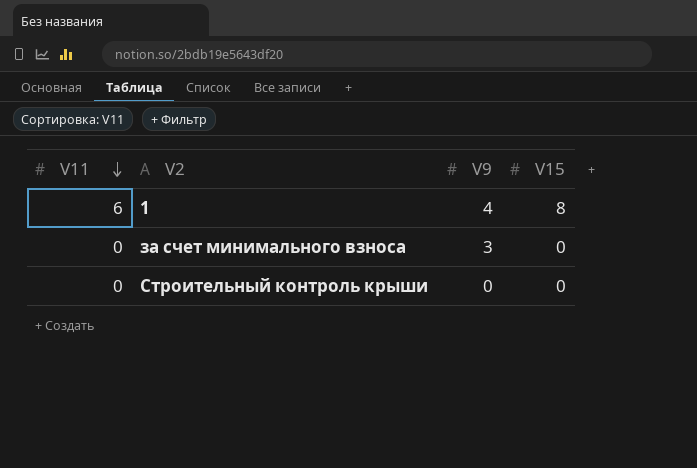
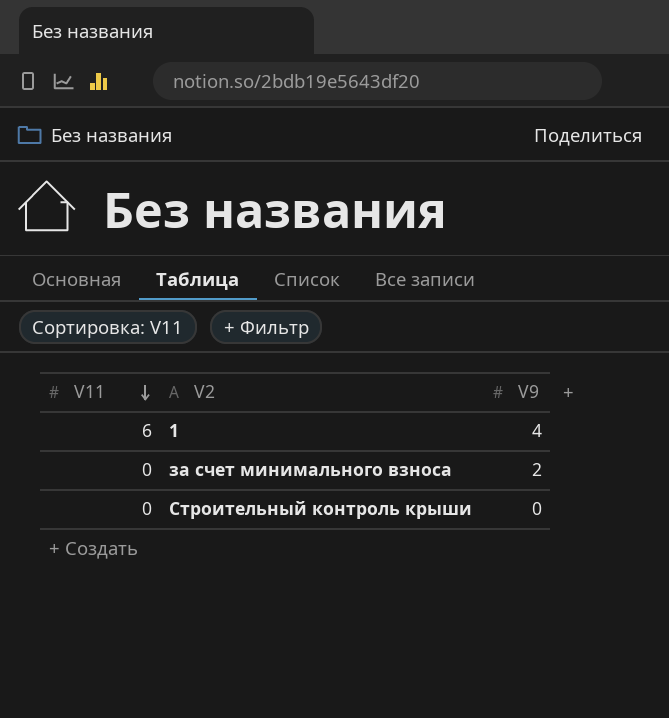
column V15 | position: 4 -> none
за счет минимального взноса | V9: 3 -> 2

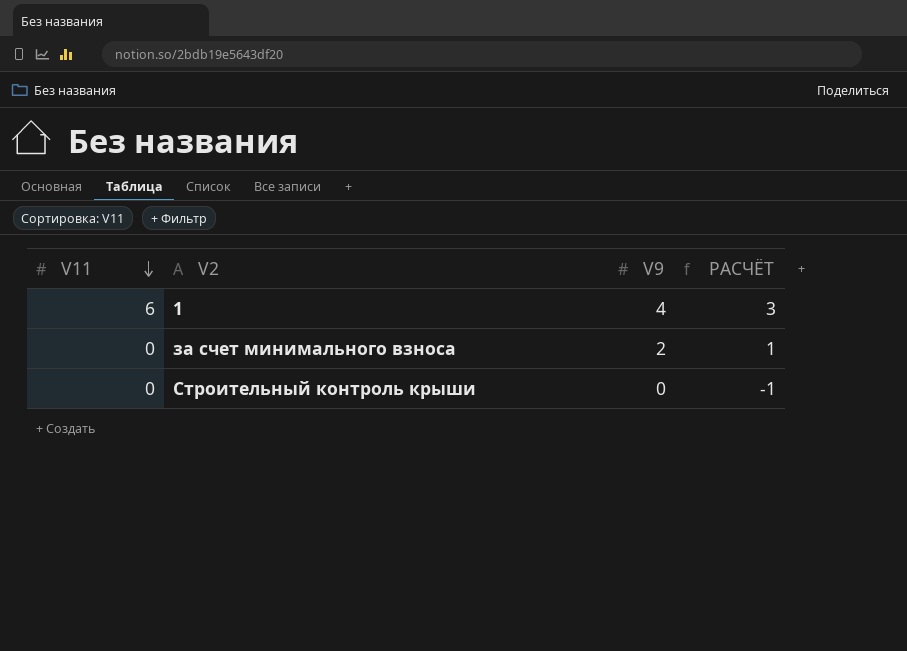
column РАСЧЁТ | formula: none -> [V9] - 1

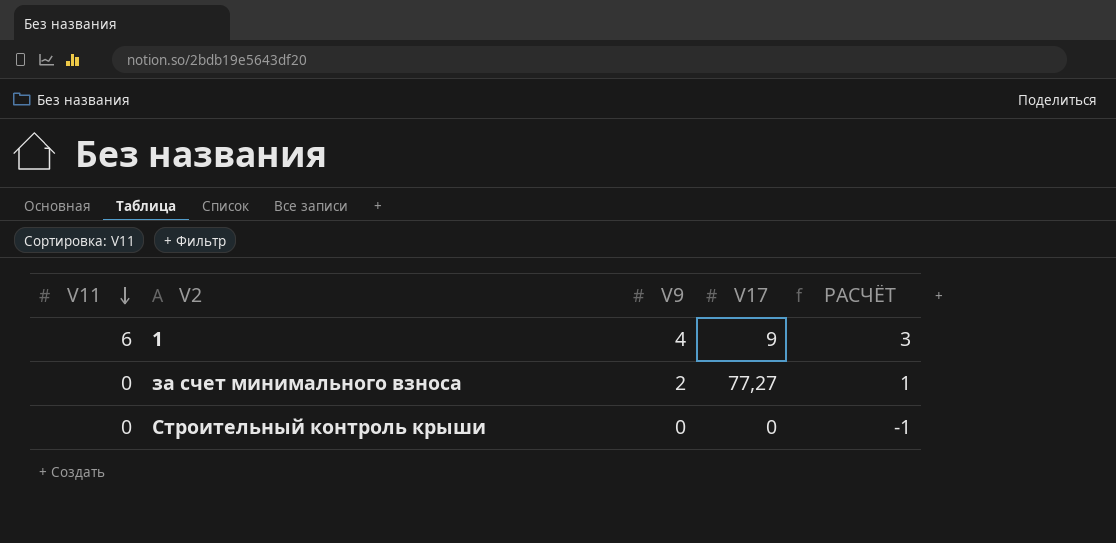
column V17 | position: none -> 4

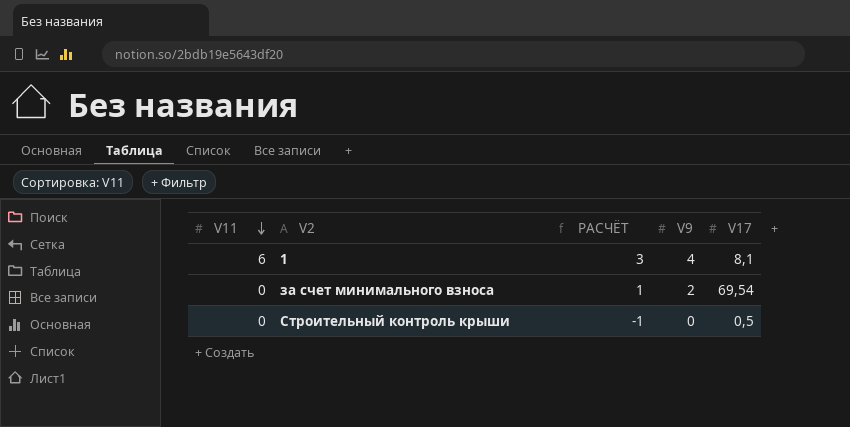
column РАСЧЁТ | position: 5 -> 3
1 | V17: 9 -> 8,1
за счет минимального взноса | V17: 77,27 -> 69,54
Строительный контроль крыши | V17: 0 -> 0,5

